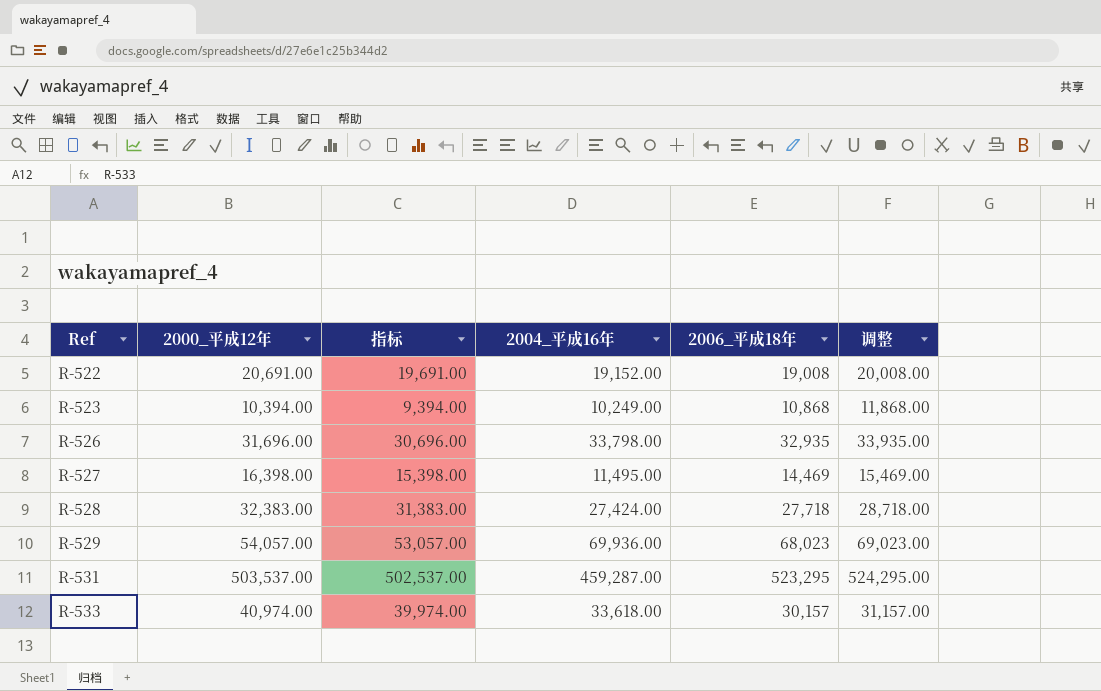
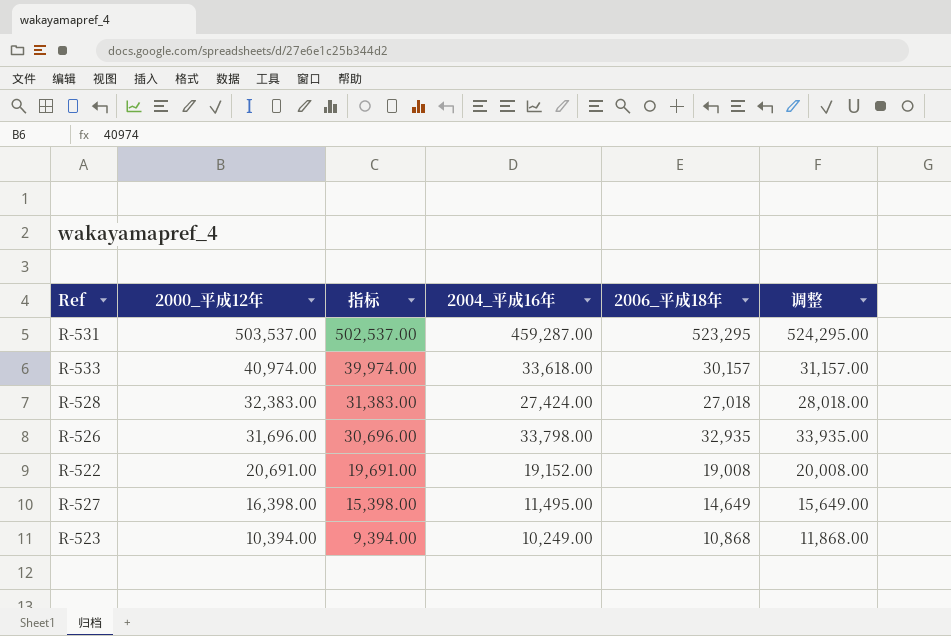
row order: Ref ascending -> 2000_平成12年 descending
row R-529: 54,057.00 | 53,057.00 | 69,936.00 | 68,023 | 69,023.00 -> none
R-528 | 2006_平成18年: 27,718 -> 27,018
R-528 | 调整: 28,718.00 -> 28,018.00
R-527 | 2006_平成18年: 14,469 -> 14,649
R-527 | 调整: 15,469.00 -> 15,649.00

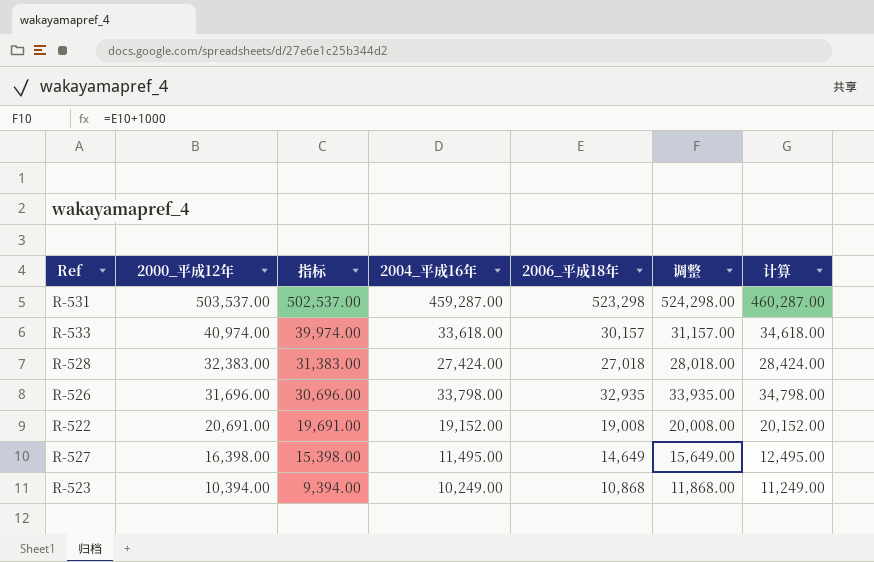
column 计算 | formula: none -> [2004_平成16年] + 1000
R-531 | 2006_平成18年: 523,295 -> 523,298
R-531 | 调整: 524,295.00 -> 524,298.00

